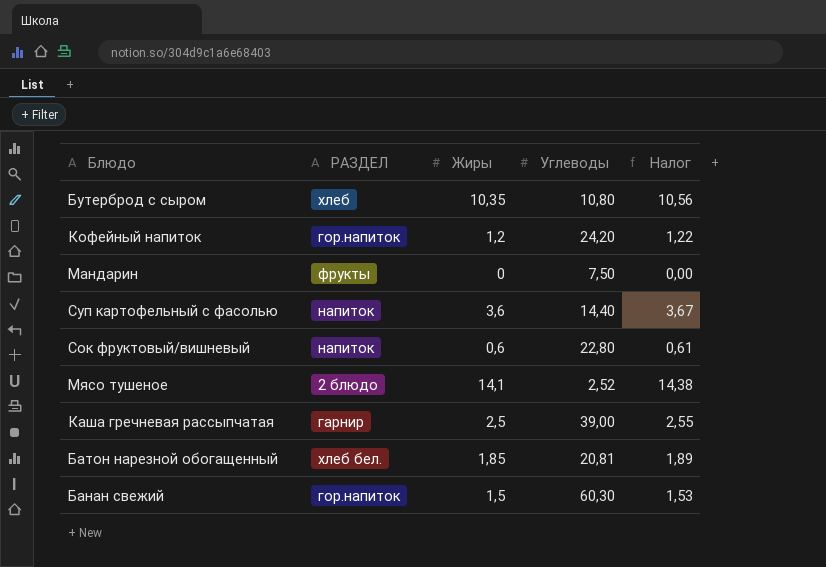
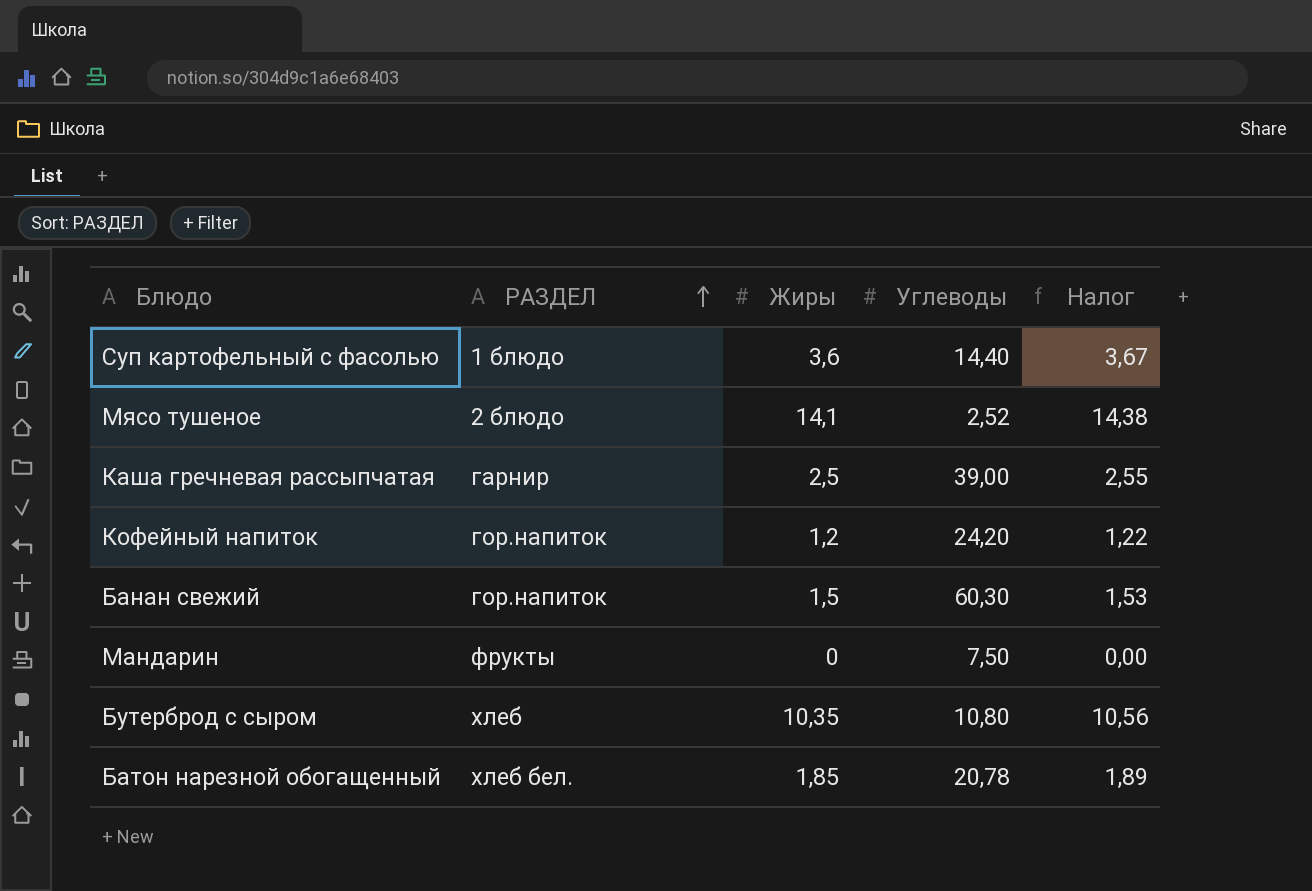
row order: none -> РАЗДЕЛ ascending
row Сок фруктовый/вишневый: напиток | 0,6 | 22,80 | 0,61 -> none
Суп картофельный с фасолью | РАЗДЕЛ: напиток -> 1 блюдо
Батон нарезной обогащенный | Углеводы: 20,81 -> 20,78

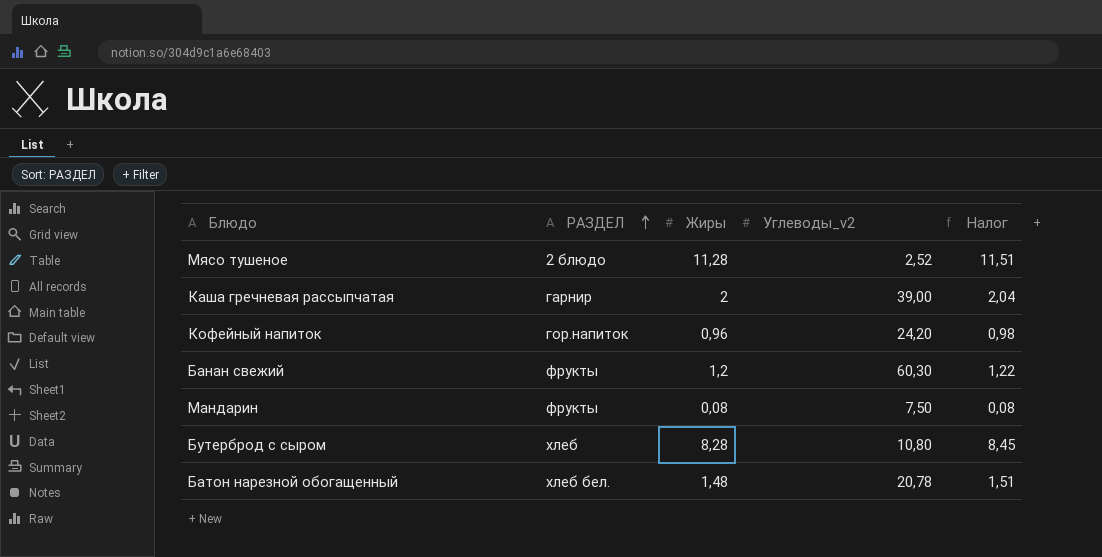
column name: Углеводы -> Углеводы_v2
row Суп картофельный с фасолью: 1 блюдо | 3,6 | 14,40 | 3,67 -> none
Мясо тушеное | Жиры: 14,1 -> 11,28
Мясо тушеное | Налог: 14,38 -> 11,51
Каша гречневая рассыпчатая | Жиры: 2,5 -> 2
Каша гречневая рассыпчатая | Налог: 2,55 -> 2,04
Кофейный напиток | Жиры: 1,2 -> 0,96
Кофейный напиток | Налог: 1,22 -> 0,98
Банан свежий | РАЗДЕЛ: гор.напиток -> фрукты
Банан свежий | Жиры: 1,5 -> 1,2
Банан свежий | Налог: 1,53 -> 1,22
Мандарин | Жиры: 0 -> 0,08
Мандарин | Налог: 0,00 -> 0,08
Бутерброд с сыром | Жиры: 10,35 -> 8,28
Бутерброд с сыром | Налог: 10,56 -> 8,45
Батон нарезной обогащенный | Жиры: 1,85 -> 1,48
Батон нарезной обогащенный | Налог: 1,89 -> 1,51

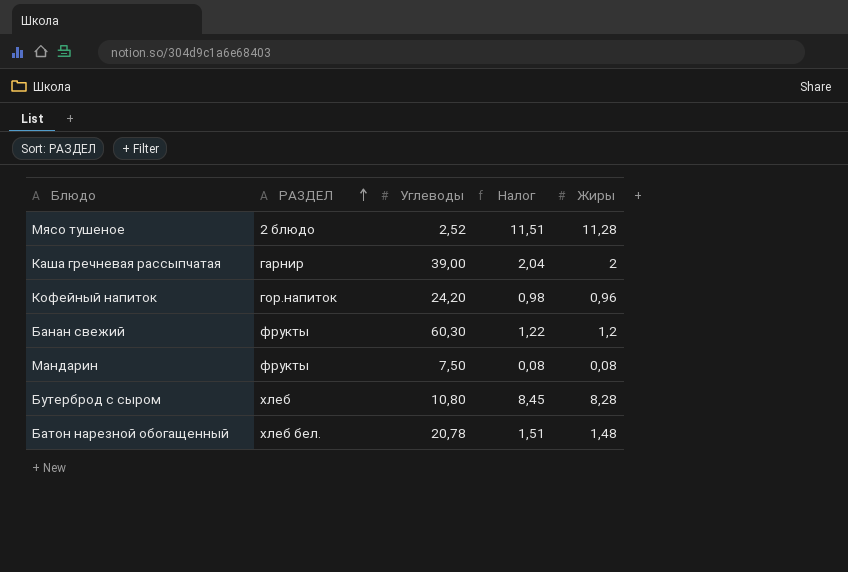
column name: Углеводы_v2 -> Углеводы
column Жиры | position: 3 -> 5

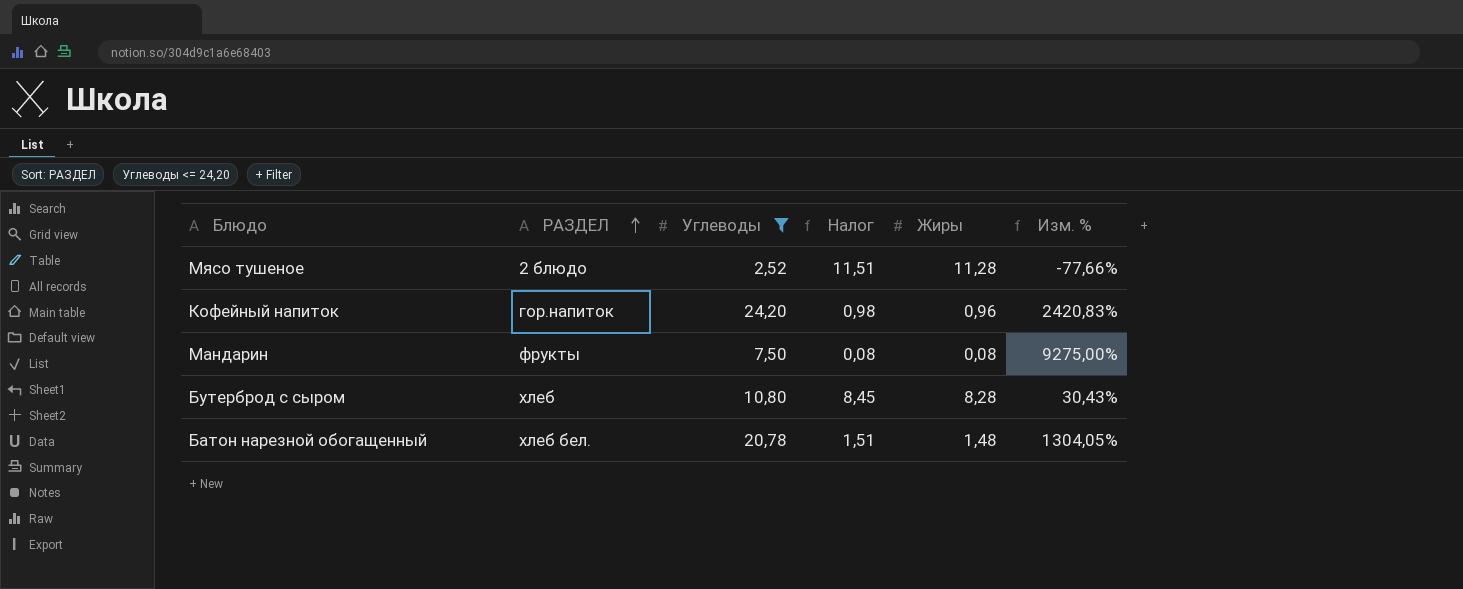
filter: none -> Углеводы <= 24,20
column Изм. % | formula: none -> ([Углеводы] - [Жиры]) / [Жиры]

